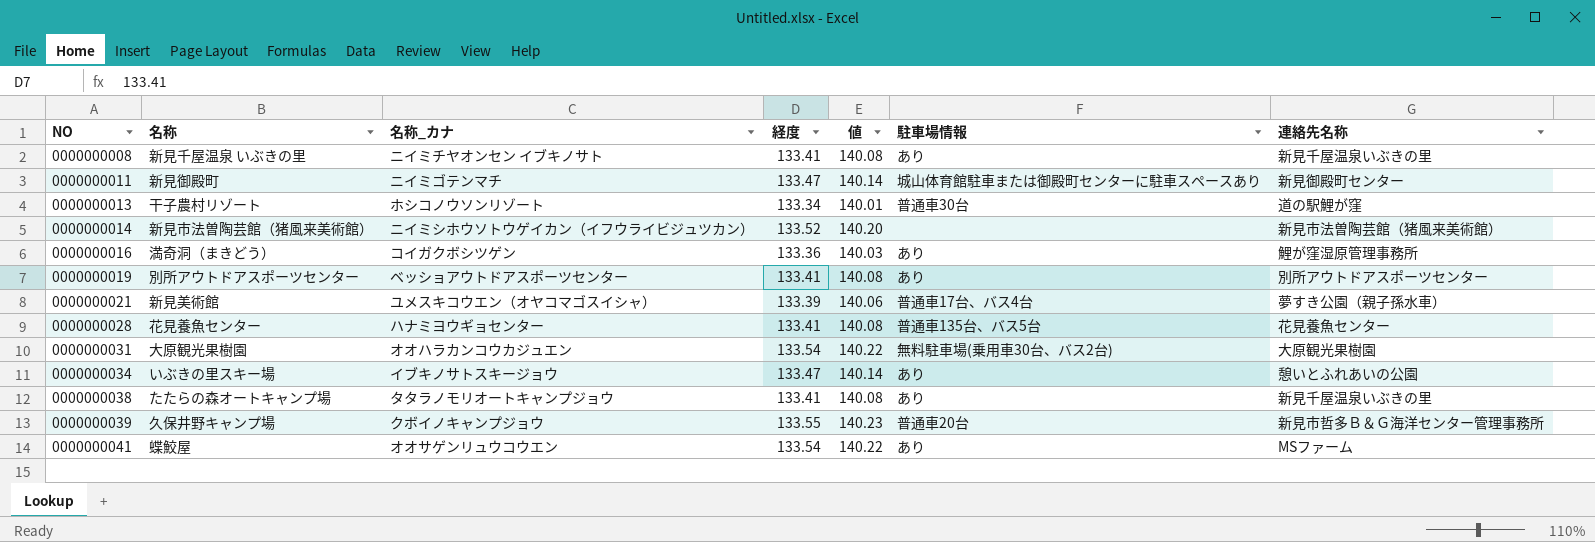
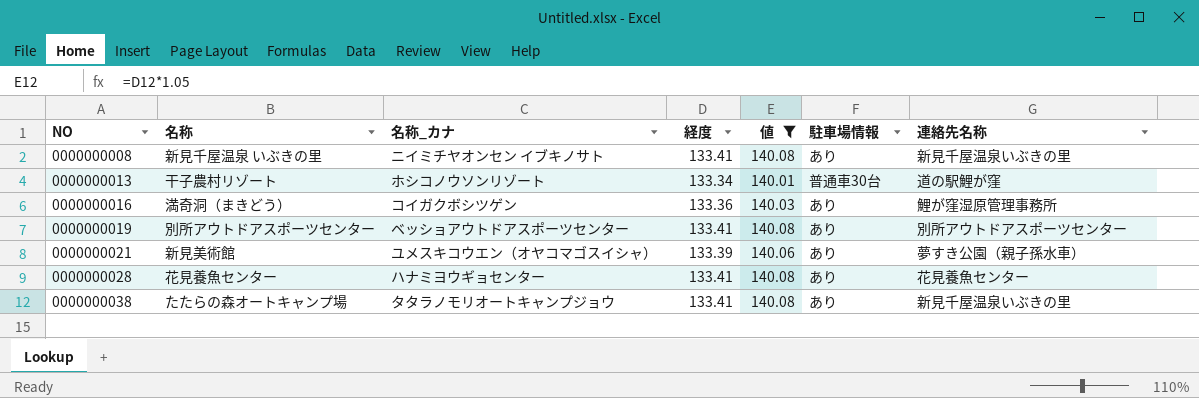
filter: none -> 値 <= 140.08
0000000021 | 駐車場情報: 普通車17台、バス4台 -> あり
0000000028 | 駐車場情報: 普通車135台、バス5台 -> あり

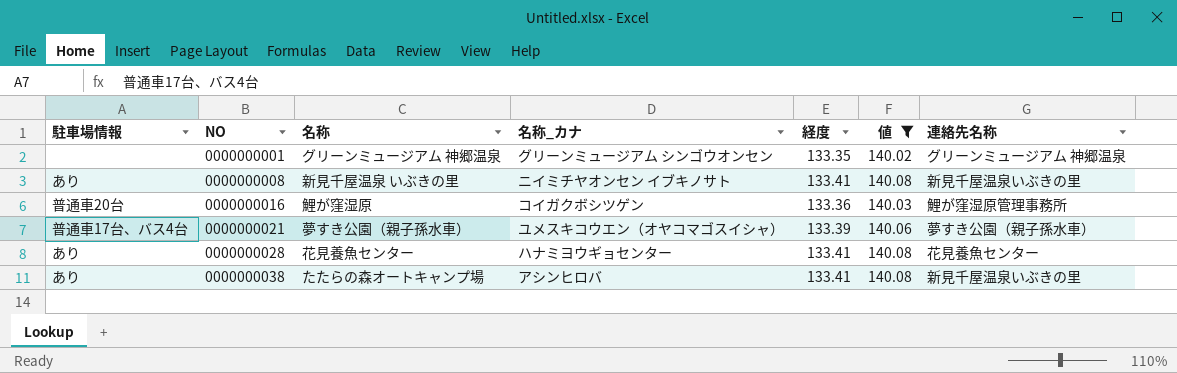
column 駐車場情報 | position: 6 -> 1
row 0000000013: 干子農村リゾート | ホシコノウソンリゾート | 133.34 | 140.01 | 普通車30台 | 道の駅鯉が窪 -> none
row 0000000019: 別所アウトドアスポーツセンター | ベッショアウトドアスポーツセンター | 133.41 | 140.08 | あり | 別所アウトドアスポーツセンター -> none
row 0000000001: none -> none | グリーンミュージアム 神郷温泉 | グリーンミュージアム シンゴウオンセン | 133.35 | 140.02 | グリーンミュージアム 神郷温泉
0000000016 | 駐車場情報: あり -> 普通車20台
0000000016 | 名称: 満奇洞（まきどう） -> 鯉が窪湿原
0000000021 | 駐車場情報: あり -> 普通車17台、バス4台
0000000021 | 名称: 新見美術館 -> 夢すき公園（親子孫水車）
0000000038 | 名称_カナ: タタラノモリオートキャンプジョウ -> アシンヒロバ

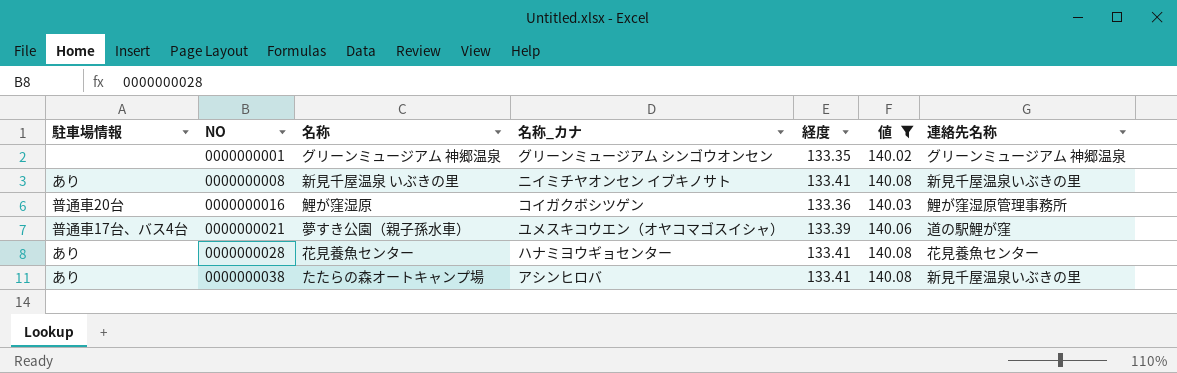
0000000021 | 連絡先名称: 夢すき公園（親子孫水車） -> 道の駅鯉が窪

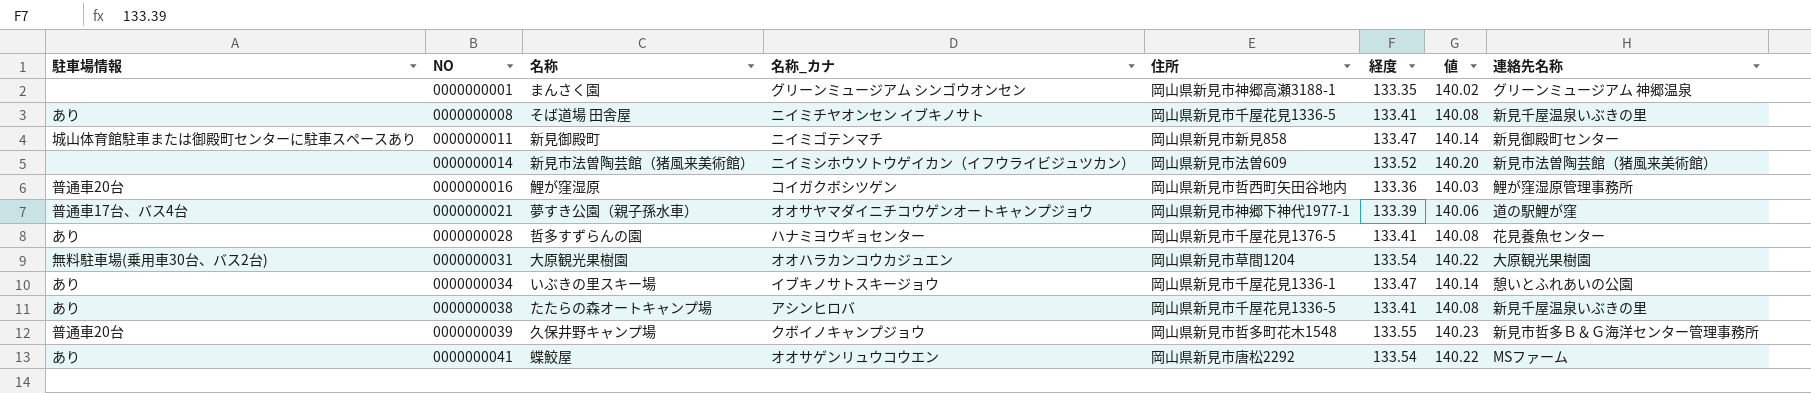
filter: 値 <= 140.08 -> none
column 住所 | position: none -> 5
0000000001 | 名称: グリーンミュージアム 神郷温泉 -> まんさく園
0000000008 | 名称: 新見千屋温泉 いぶきの里 -> そば道場 田舎屋
0000000021 | 名称_カナ: ユメスキコウエン（オヤコマゴスイシャ） -> オオサヤマダイニチコウゲンオートキャンプジョウ
0000000028 | 名称: 花見養魚センター -> 哲多すずらんの園

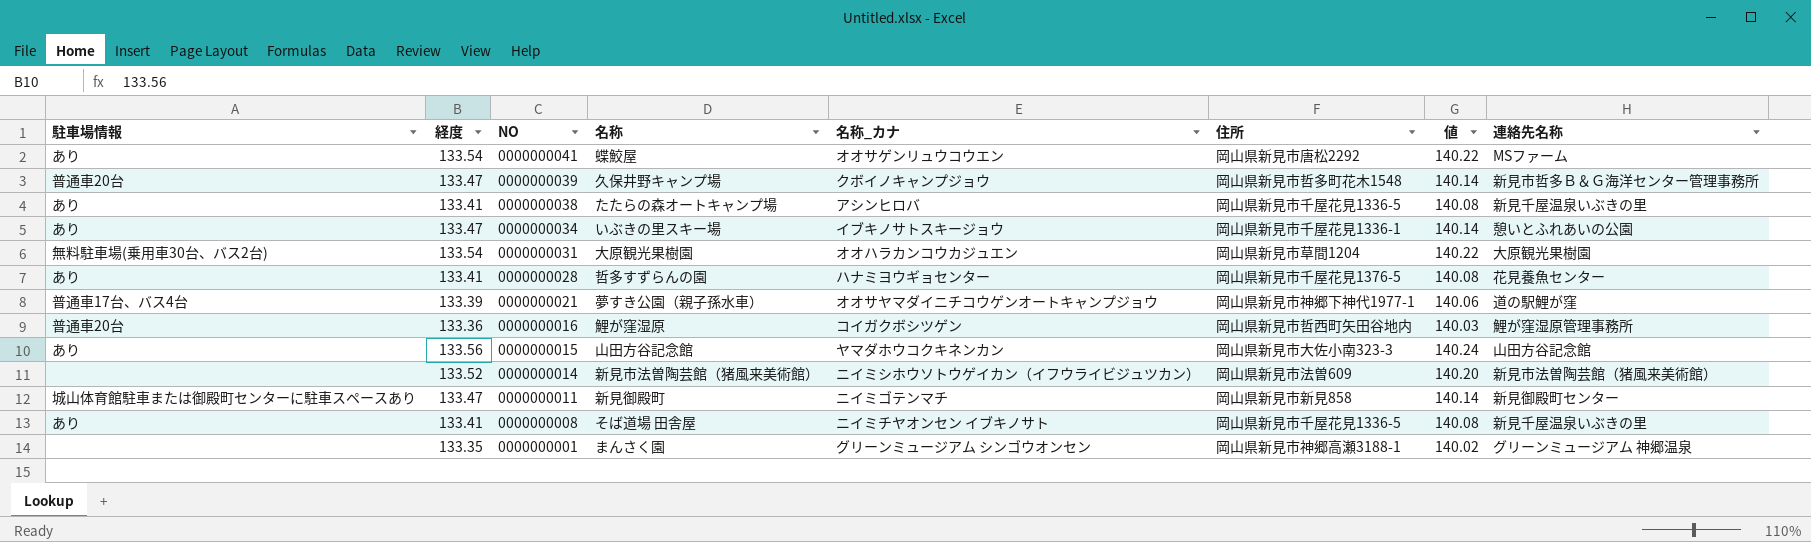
row order: NO ascending -> NO descending
column 経度 | position: 6 -> 2
0000000039 | 経度: 133.55 -> 133.47
0000000039 | 値: 140.23 -> 140.14
row 0000000015: none -> あり | 133.56 | 山田方谷記念館 | ヤマダホウコクキネンカン | 岡山県新見市大佐小南323-3 | 140.24 | 山田方谷記念館

